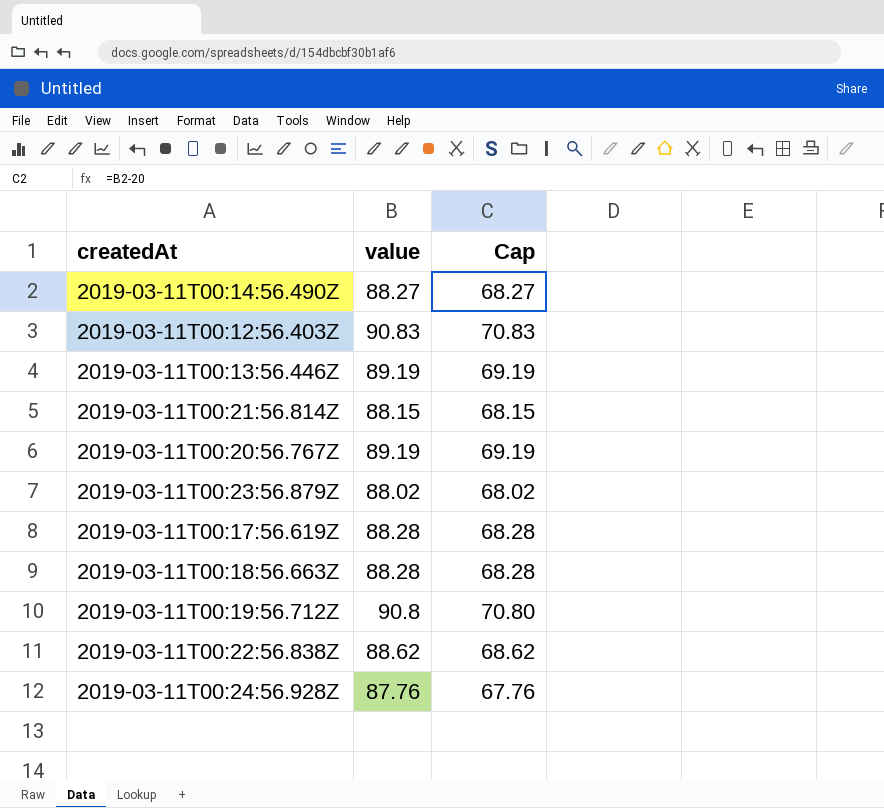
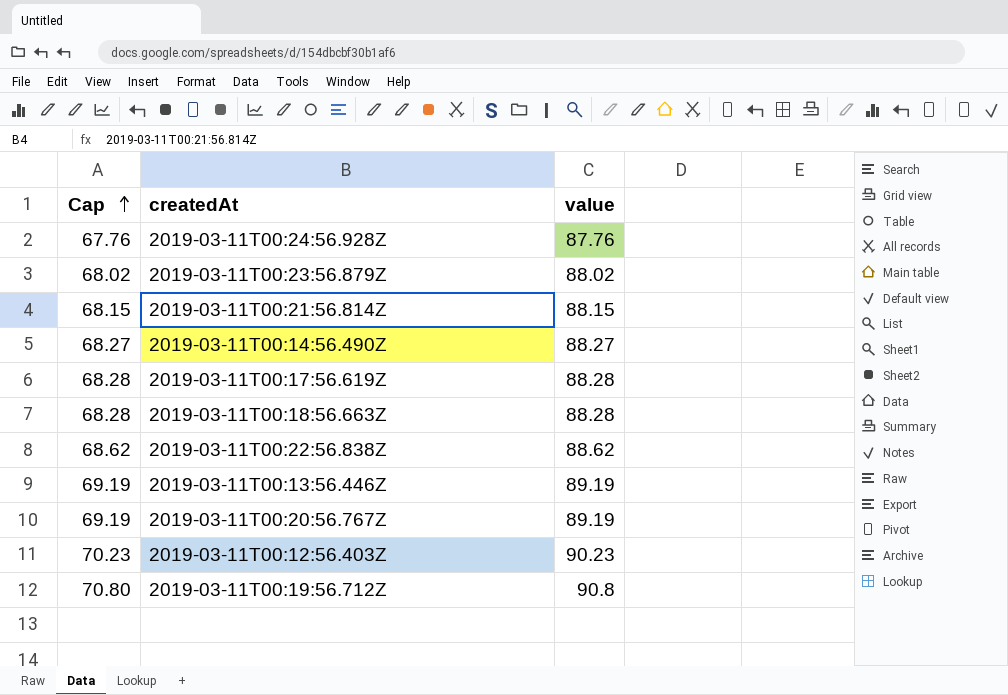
row order: none -> Cap ascending
column Cap | position: 3 -> 1
2019-03-11T00:12:56.403Z | Cap: 70.83 -> 70.23
2019-03-11T00:12:56.403Z | value: 90.83 -> 90.23

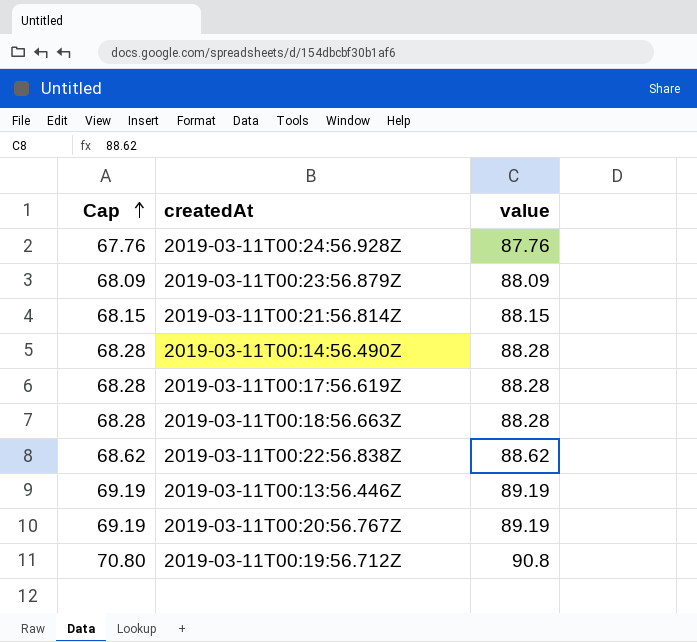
row 2019-03-11T00:12:56.403Z: 70.23 | 90.23 -> none
2019-03-11T00:23:56.879Z | Cap: 68.02 -> 68.09
2019-03-11T00:23:56.879Z | value: 88.02 -> 88.09
2019-03-11T00:14:56.490Z | Cap: 68.27 -> 68.28
2019-03-11T00:14:56.490Z | value: 88.27 -> 88.28

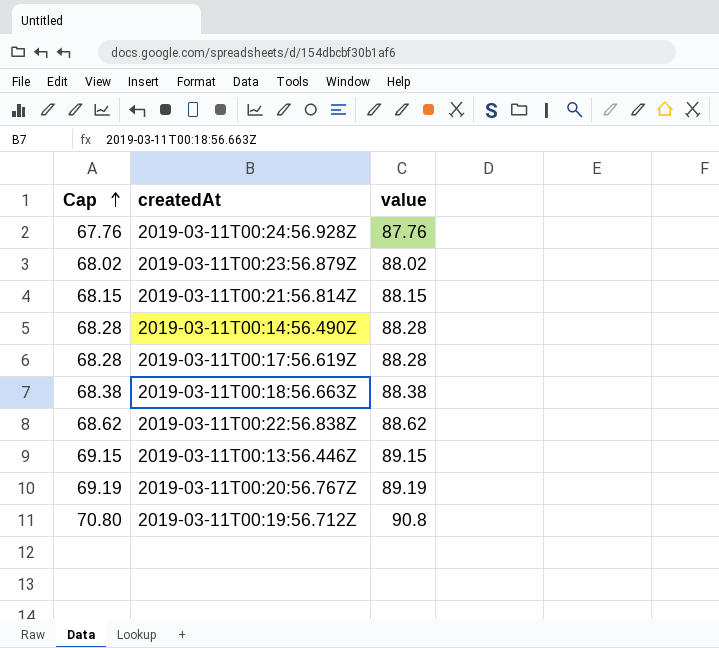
2019-03-11T00:23:56.879Z | Cap: 68.09 -> 68.02
2019-03-11T00:23:56.879Z | value: 88.09 -> 88.02
2019-03-11T00:18:56.663Z | Cap: 68.28 -> 68.38
2019-03-11T00:18:56.663Z | value: 88.28 -> 88.38
2019-03-11T00:13:56.446Z | Cap: 69.19 -> 69.15
2019-03-11T00:13:56.446Z | value: 89.19 -> 89.15

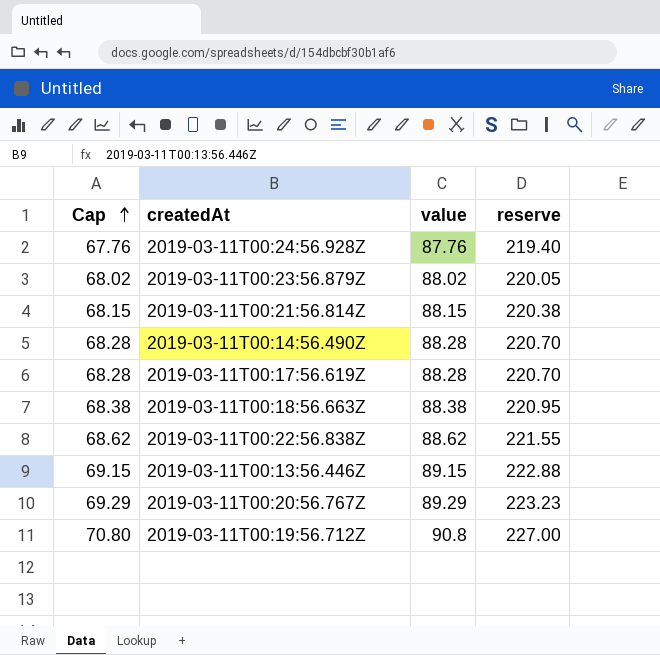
column reserve | formula: none -> [value] * 2.5
2019-03-11T00:20:56.767Z | Cap: 69.19 -> 69.29
2019-03-11T00:20:56.767Z | value: 89.19 -> 89.29

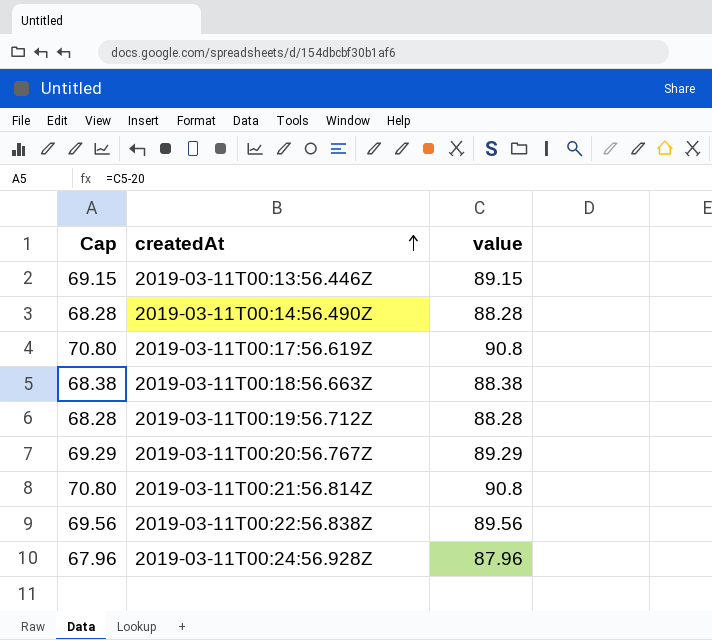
row order: Cap ascending -> createdAt ascending
column reserve | formula: [value] * 2.5 -> none
row 2019-03-11T00:23:56.879Z: 68.02 | 88.02 | 220.05 -> none
2019-03-11T00:17:56.619Z | Cap: 68.28 -> 70.80
2019-03-11T00:17:56.619Z | value: 88.28 -> 90.8
2019-03-11T00:19:56.712Z | Cap: 70.80 -> 68.28
2019-03-11T00:19:56.712Z | value: 90.8 -> 88.28
2019-03-11T00:21:56.814Z | Cap: 68.15 -> 70.80
2019-03-11T00:21:56.814Z | value: 88.15 -> 90.8
2019-03-11T00:22:56.838Z | Cap: 68.62 -> 69.56
2019-03-11T00:22:56.838Z | value: 88.62 -> 89.56
2019-03-11T00:24:56.928Z | Cap: 67.76 -> 67.96
2019-03-11T00:24:56.928Z | value: 87.76 -> 87.96

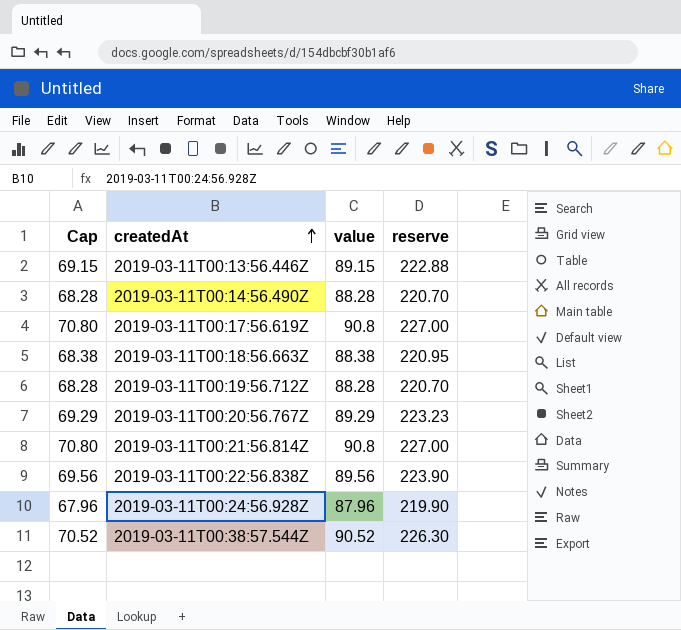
column reserve | formula: none -> [value] * 2.5
row 2019-03-11T00:38:57.544Z: none -> 70.52 | 90.52 | 226.30

